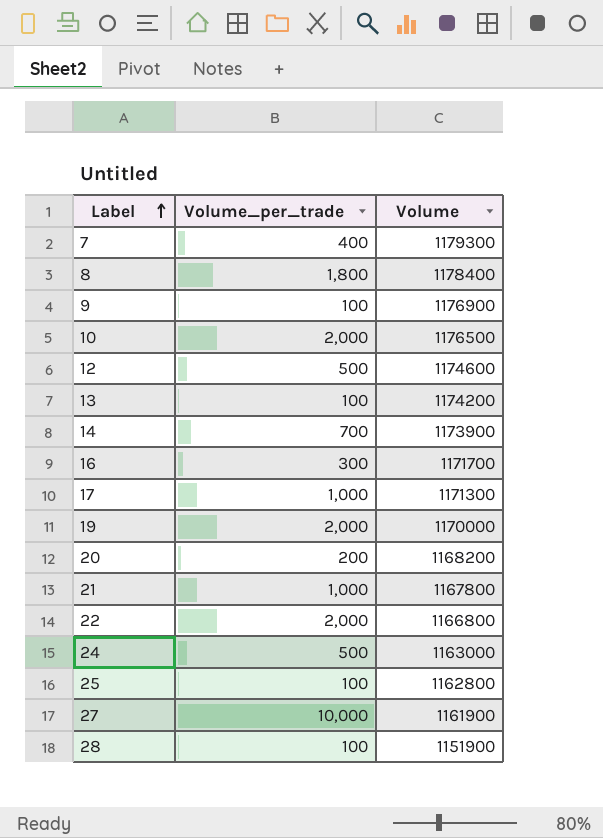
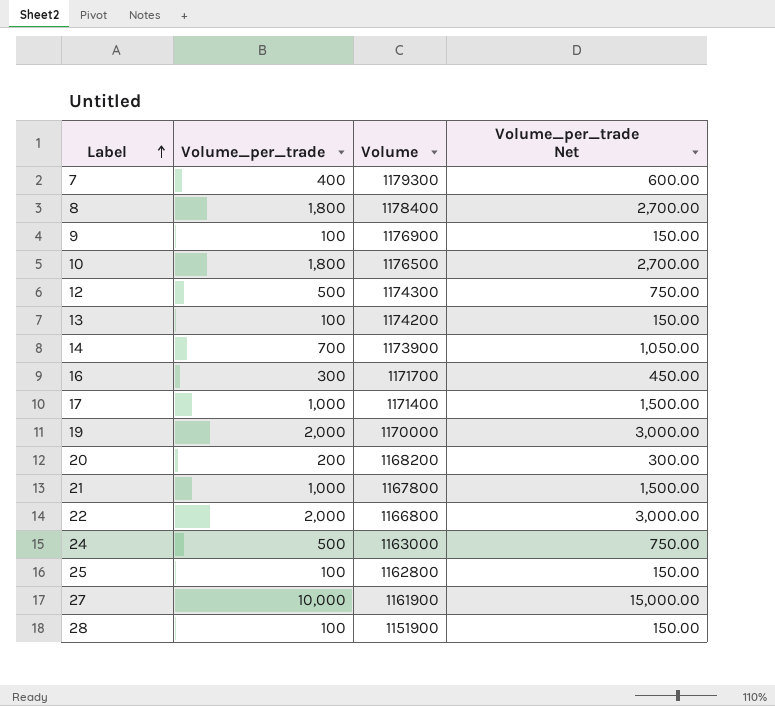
column Volume_per_trade Net | formula: none -> [Volume_per_trade] * 1.5
10 | Volume_per_trade: 2,000 -> 1,800
12 | Volume: 1174600 -> 1174300
17 | Volume: 1171300 -> 1171400

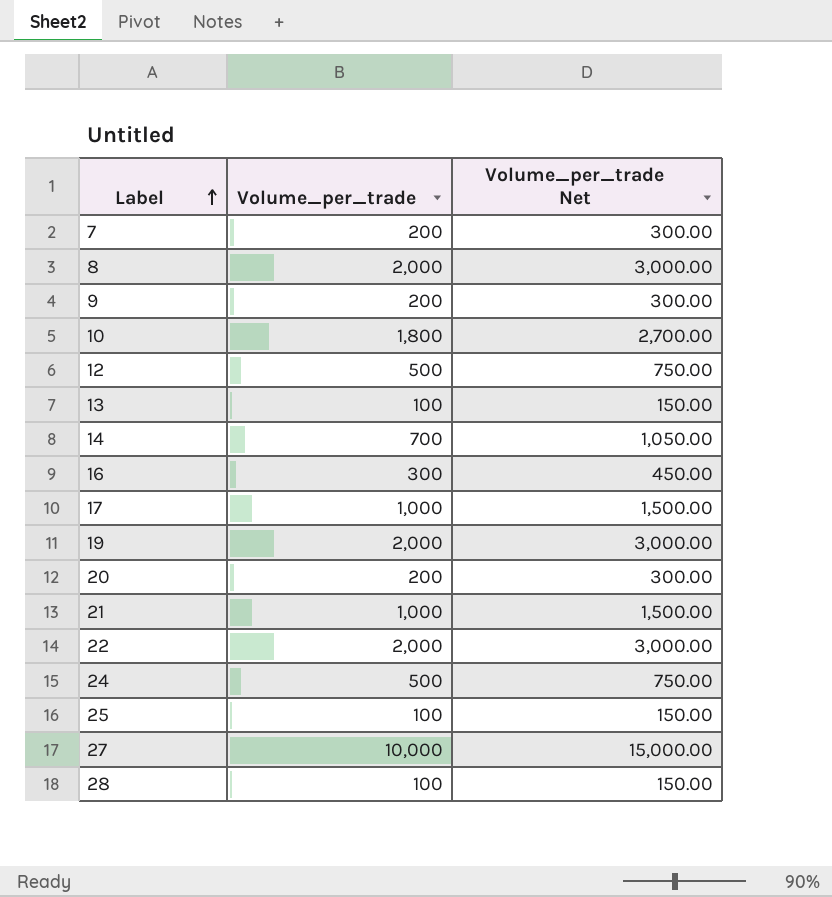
column Volume | position: 3 -> none
7 | Volume_per_trade: 400 -> 200
7 | Volume_per_trade Net: 600.00 -> 300.00
8 | Volume_per_trade: 1,800 -> 2,000
8 | Volume_per_trade Net: 2,700.00 -> 3,000.00
9 | Volume_per_trade: 100 -> 200
9 | Volume_per_trade Net: 150.00 -> 300.00

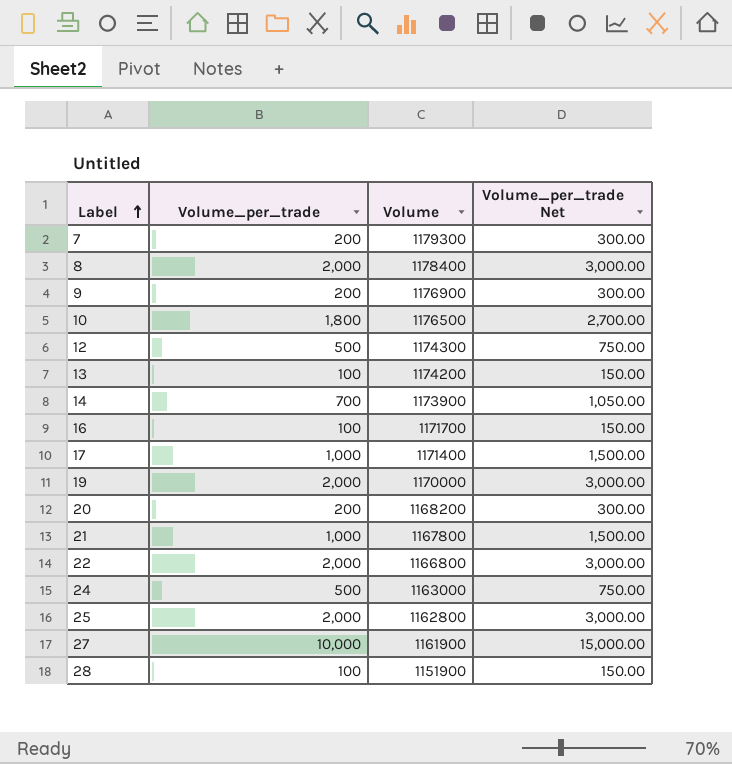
column Volume | position: none -> 3
16 | Volume_per_trade: 300 -> 100
16 | Volume_per_trade Net: 450.00 -> 150.00
25 | Volume_per_trade: 100 -> 2,000
25 | Volume_per_trade Net: 150.00 -> 3,000.00

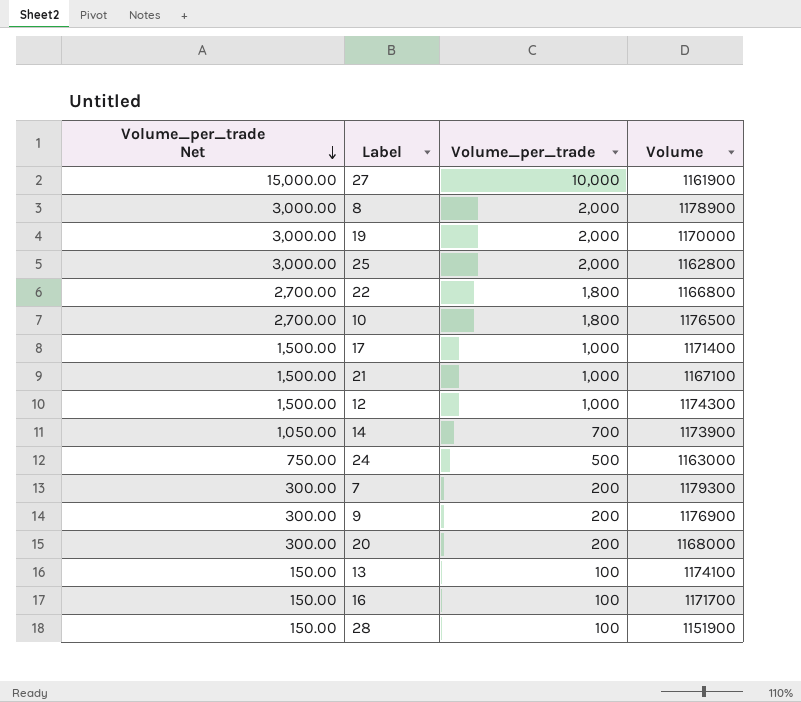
row order: Label ascending -> Volume_per_trade Net descending
column Volume_per_trade Net | position: 4 -> 1
8 | Volume: 1178400 -> 1178900
22 | Volume_per_trade Net: 3,000.00 -> 2,700.00
22 | Volume_per_trade: 2,000 -> 1,800
21 | Volume: 1167800 -> 1167100
12 | Volume_per_trade Net: 750.00 -> 1,500.00
12 | Volume_per_trade: 500 -> 1,000
20 | Volume: 1168200 -> 1168000
13 | Volume: 1174200 -> 1174100

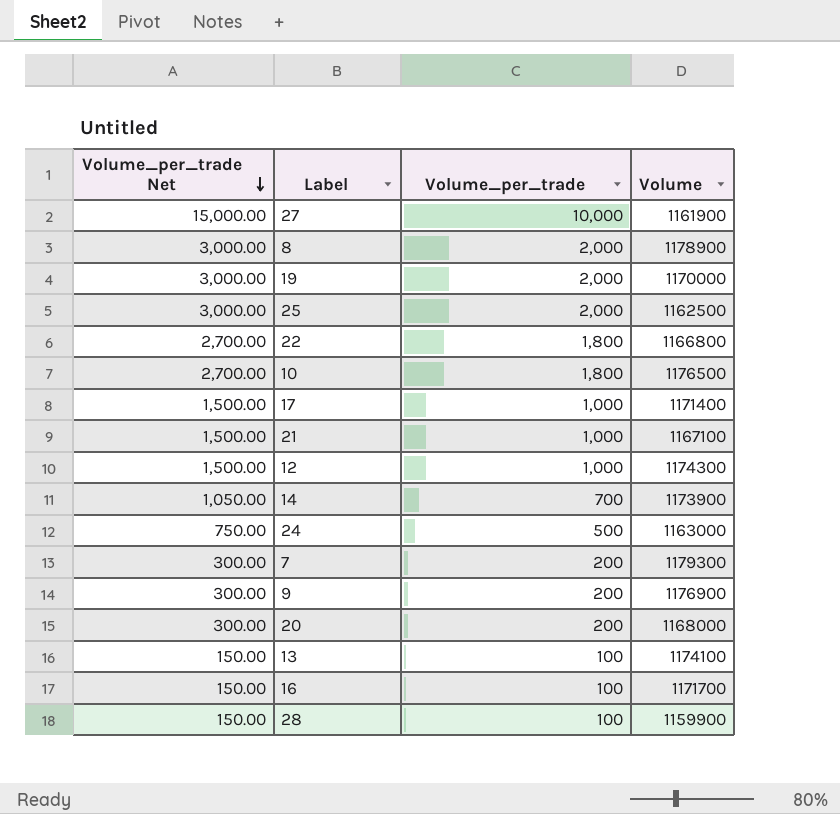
25 | Volume: 1162800 -> 1162500
28 | Volume: 1151900 -> 1159900

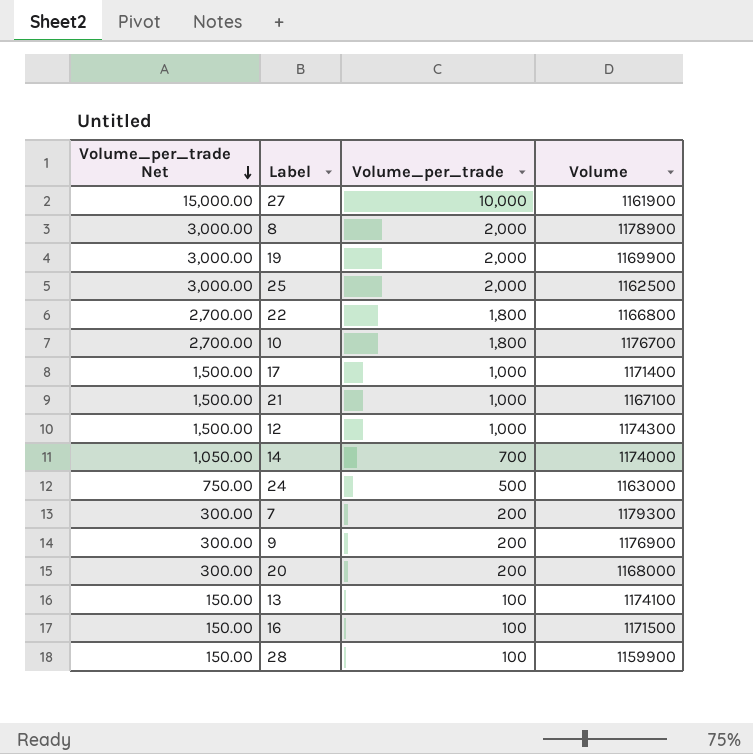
19 | Volume: 1170000 -> 1169900
10 | Volume: 1176500 -> 1176700
14 | Volume: 1173900 -> 1174000
16 | Volume: 1171700 -> 1171500

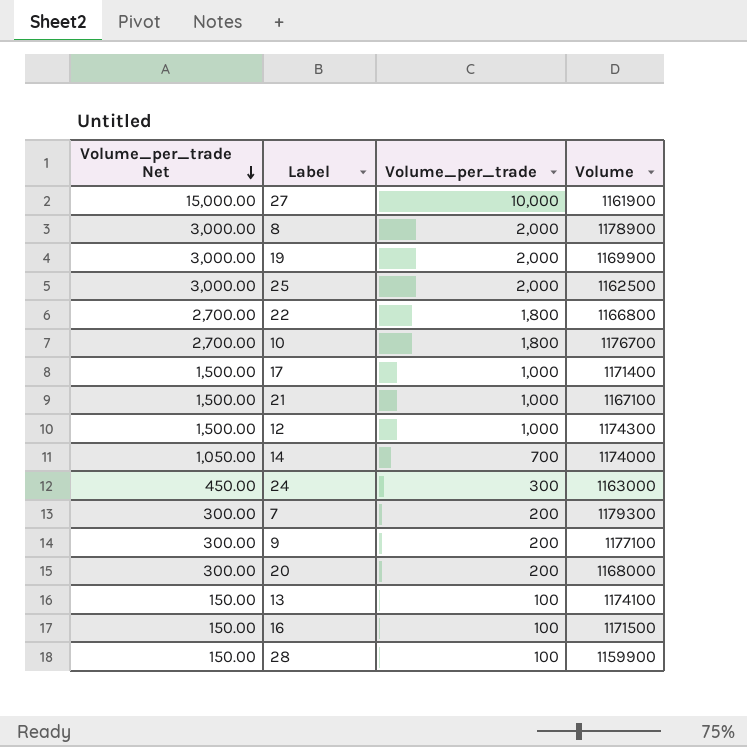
24 | Volume_per_trade Net: 750.00 -> 450.00
24 | Volume_per_trade: 500 -> 300
9 | Volume: 1176900 -> 1177100

